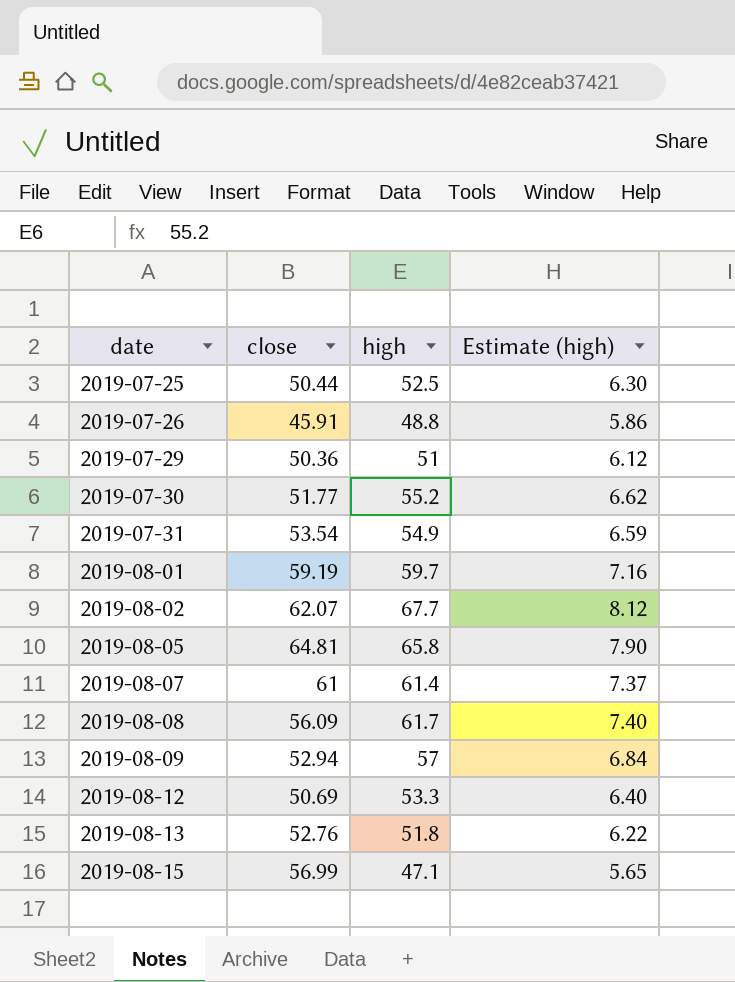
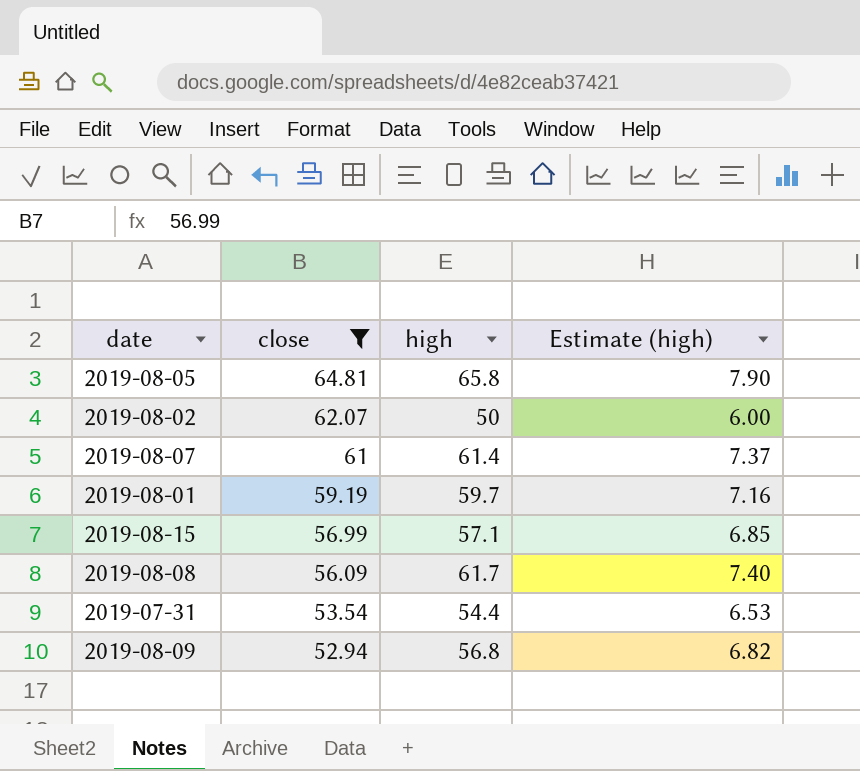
filter: none -> close >= 52.94
row order: date ascending -> close descending
2019-08-02 | high: 67.7 -> 50
2019-08-02 | Estimate (high): 8.12 -> 6.00
2019-08-15 | high: 47.1 -> 57.1
2019-08-15 | Estimate (high): 5.65 -> 6.85
2019-07-31 | high: 54.9 -> 54.4
2019-07-31 | Estimate (high): 6.59 -> 6.53
2019-08-09 | high: 57 -> 56.8
2019-08-09 | Estimate (high): 6.84 -> 6.82

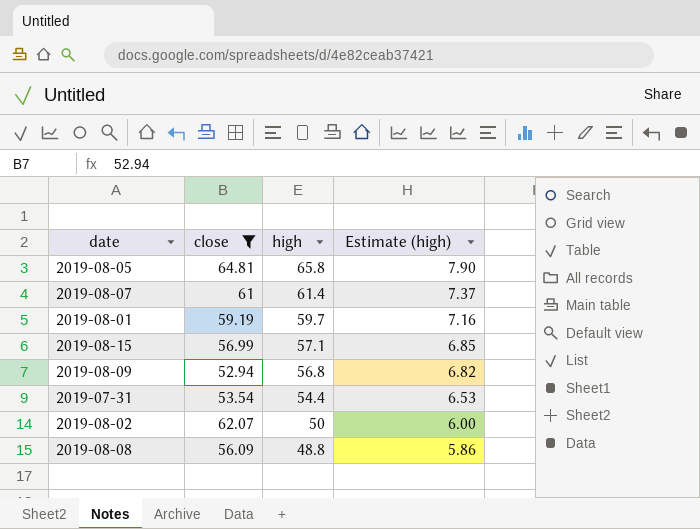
row order: close descending -> high descending
2019-08-08 | high: 61.7 -> 48.8
2019-08-08 | Estimate (high): 7.40 -> 5.86

